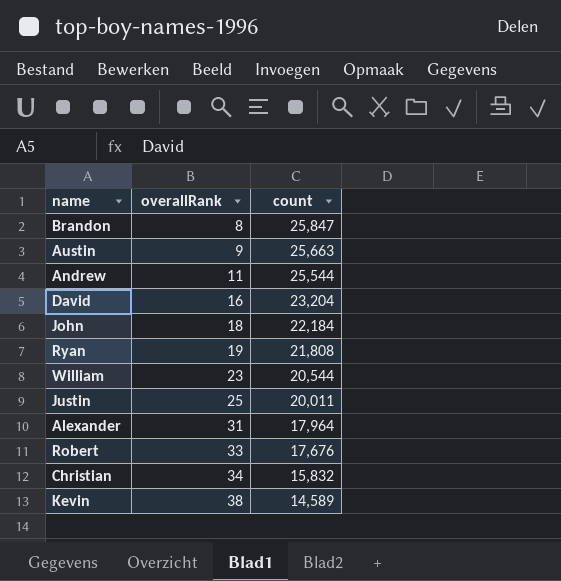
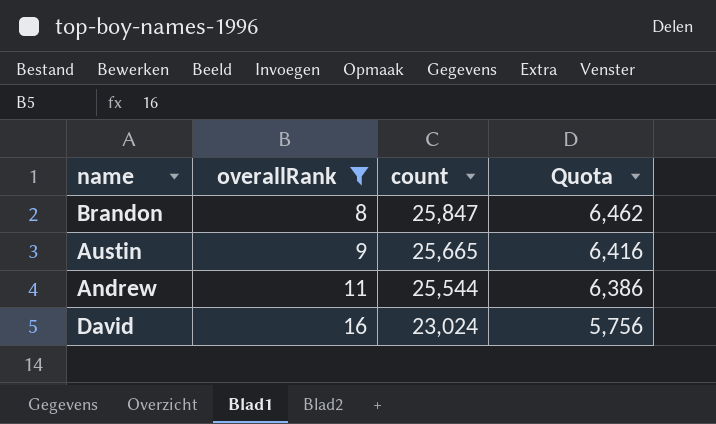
filter: none -> overallRank <= 16
column Quota | formula: none -> [count] * 0.25
Austin | count: 25,663 -> 25,665
David | count: 23,204 -> 23,024

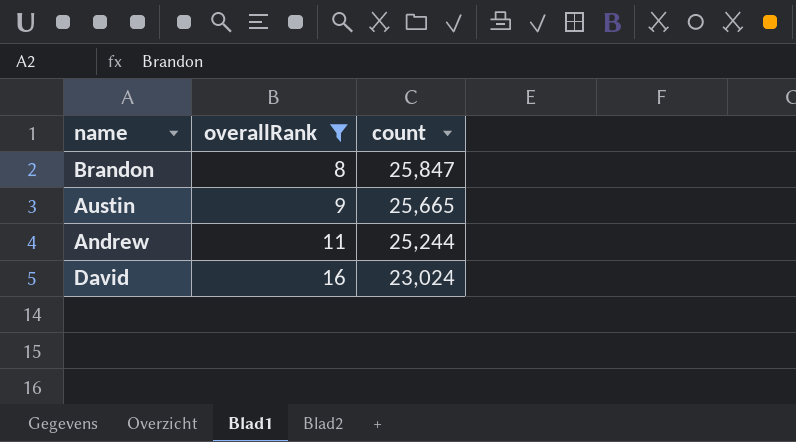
column Quota | formula: [count] * 0.25 -> none
Andrew | count: 25,544 -> 25,244

